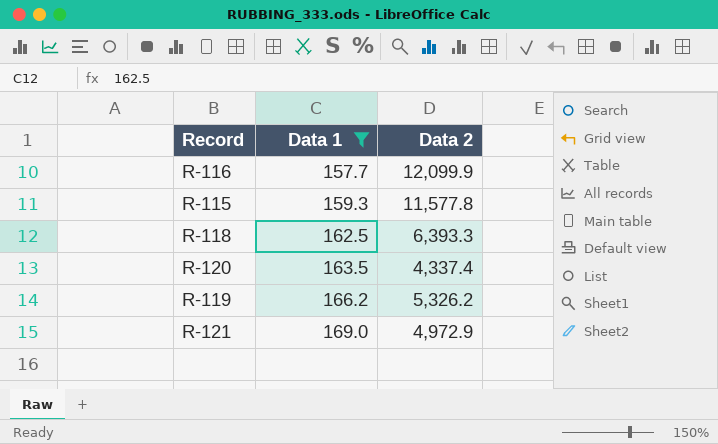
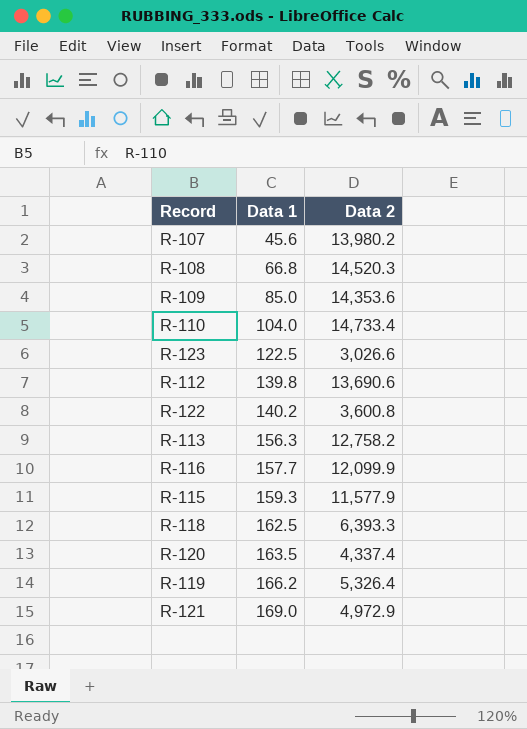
filter: Data 1 >= 157.7 -> none
R-115 | Data 2: 11,577.8 -> 11,577.9
R-119 | Data 2: 5,326.2 -> 5,326.4

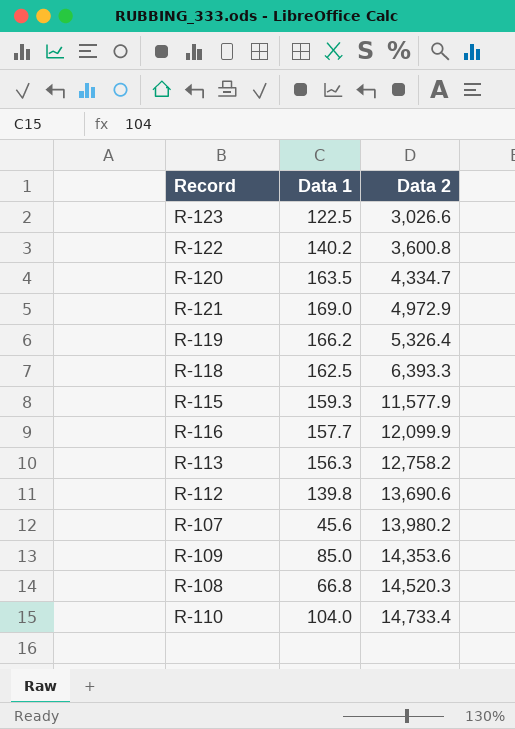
row order: Data 1 ascending -> Data 2 ascending
R-120 | Data 2: 4,337.4 -> 4,334.7

